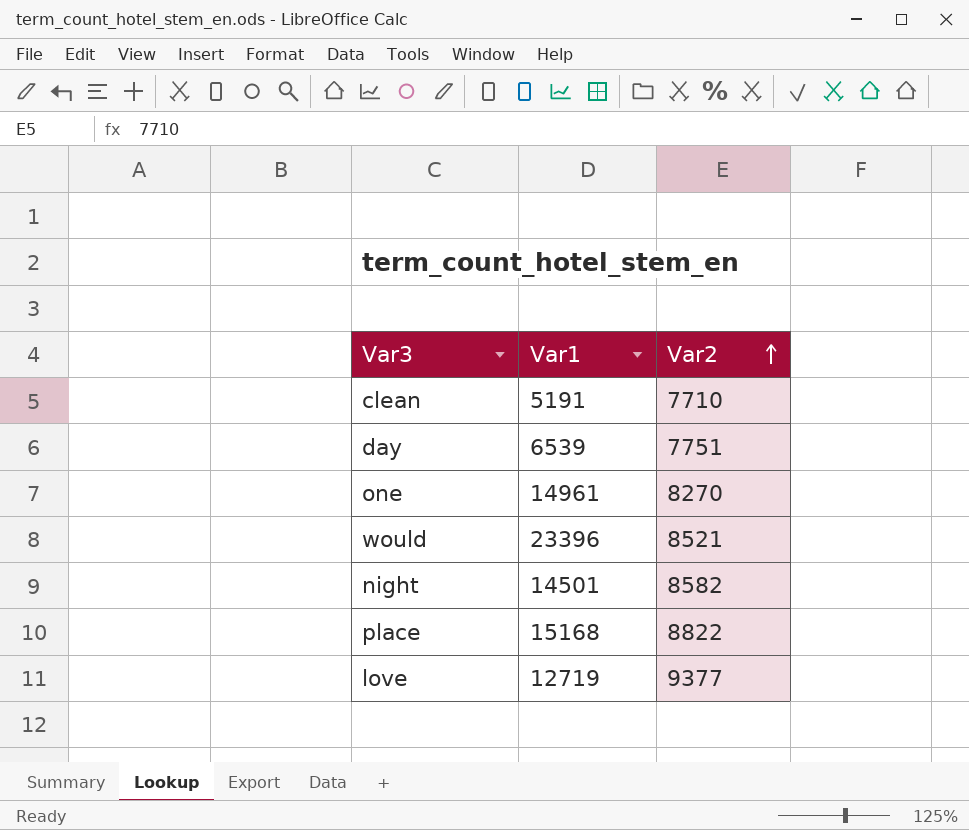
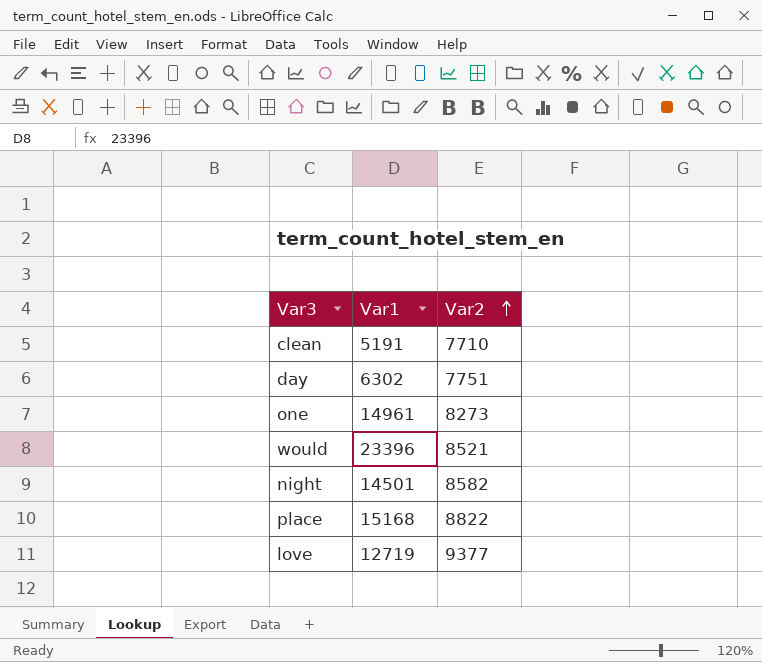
day | Var1: 6539 -> 6302
one | Var2: 8270 -> 8273

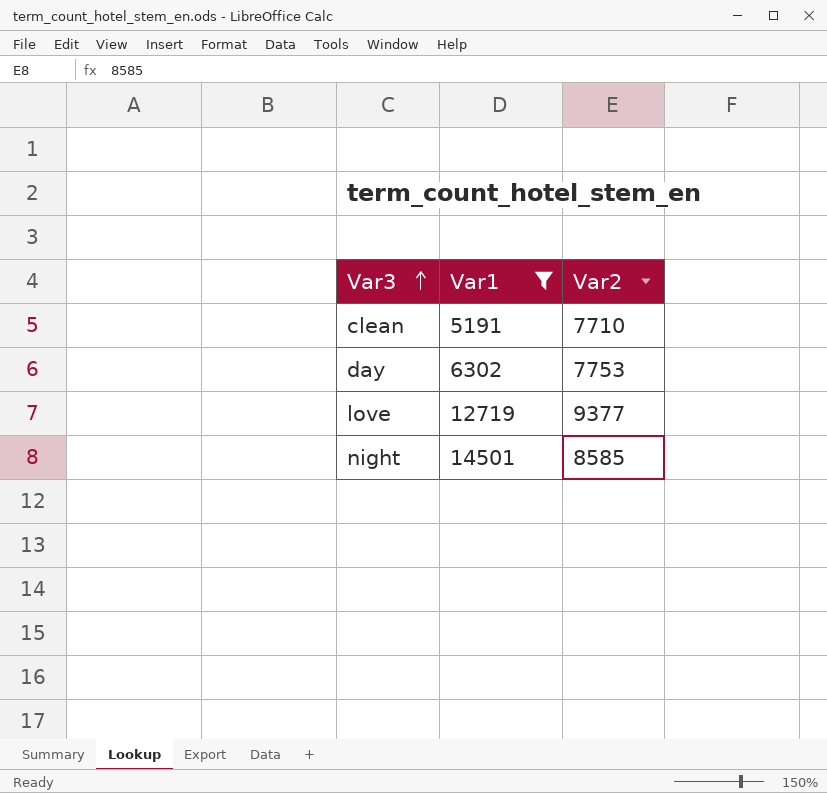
filter: none -> Var1 <= 14501
row order: Var2 ascending -> Var3 ascending
day | Var2: 7751 -> 7753
night | Var2: 8582 -> 8585

